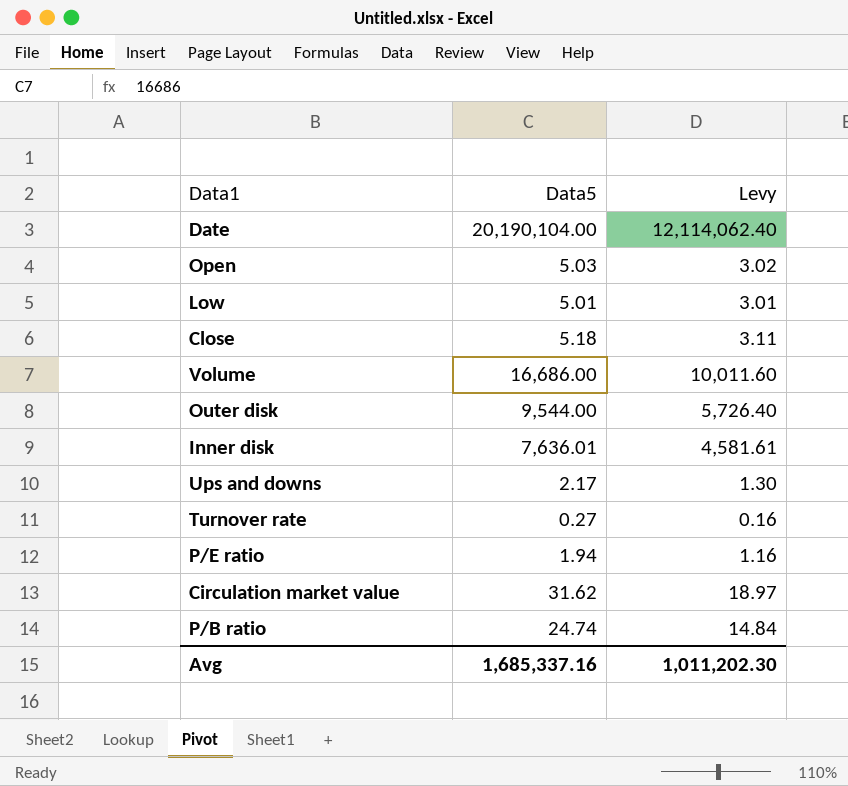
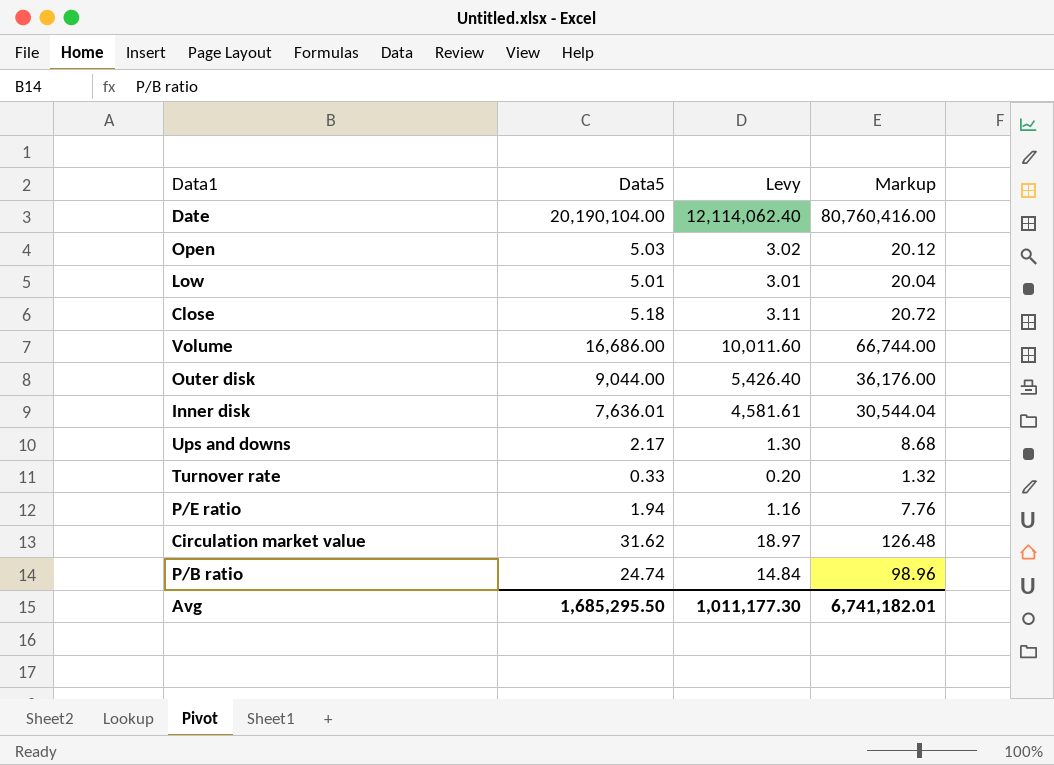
column Markup | formula: none -> [Data5] * 4
Outer disk | Data5: 9,544.00 -> 9,044.00
Outer disk | Levy: 5,726.40 -> 5,426.40
Turnover rate | Data5: 0.27 -> 0.33
Turnover rate | Levy: 0.16 -> 0.20
Avg | Data5: 1,685,337.16 -> 1,685,295.50
Avg | Levy: 1,011,202.30 -> 1,011,177.30

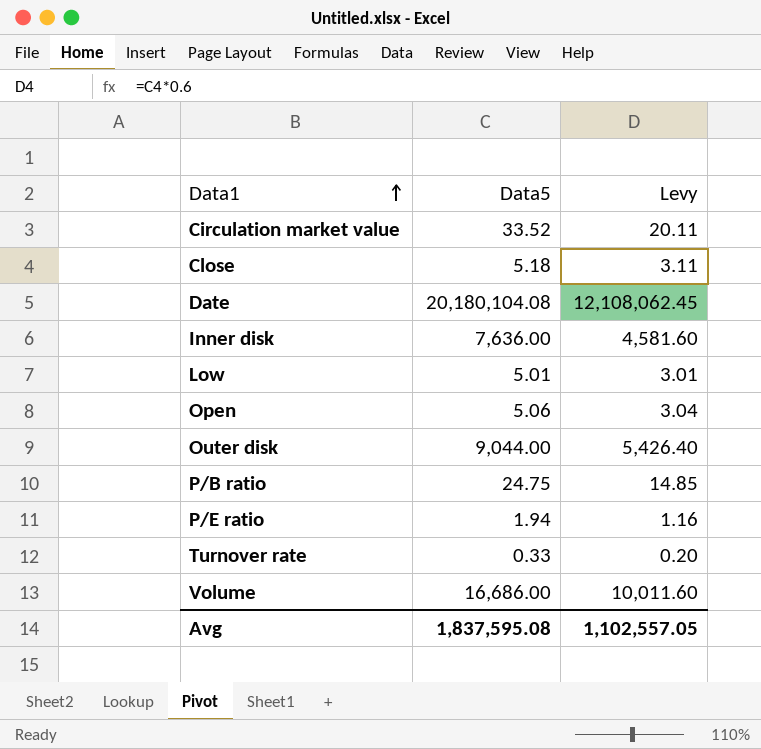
row order: none -> Data1 ascending
column Markup | formula: [Data5] * 4 -> none
row Ups and downs: 2.17 | 1.30 | 8.68 -> none
Circulation market value | Data5: 31.62 -> 33.52
Circulation market value | Levy: 18.97 -> 20.11
Date | Data5: 20,190,104.00 -> 20,180,104.08
Date | Levy: 12,114,062.40 -> 12,108,062.45
Inner disk | Data5: 7,636.01 -> 7,636.00
Inner disk | Levy: 4,581.61 -> 4,581.60
Open | Data5: 5.03 -> 5.06
Open | Levy: 3.02 -> 3.04
P/B ratio | Data5: 24.74 -> 24.75
P/B ratio | Levy: 14.84 -> 14.85
Avg | Data5: 1,685,295.50 -> 1,837,595.08
Avg | Levy: 1,011,177.30 -> 1,102,557.05

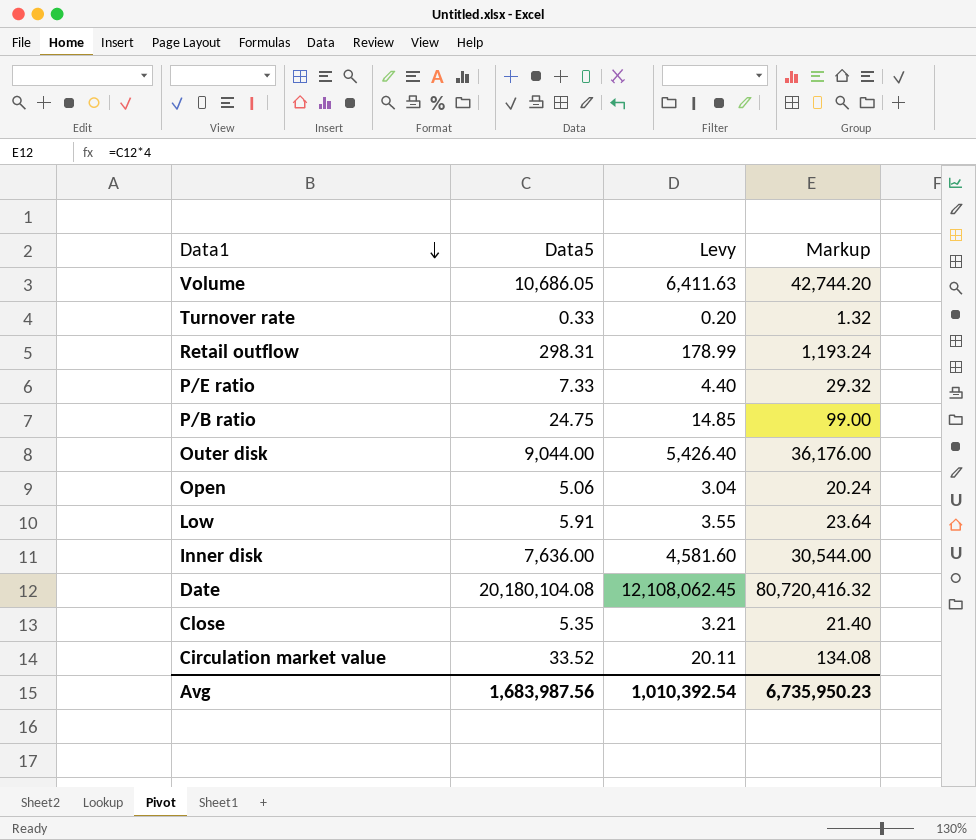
row order: Data1 ascending -> Data1 descending
column Markup | formula: none -> [Data5] * 4
Volume | Data5: 16,686.00 -> 10,686.05
Volume | Levy: 10,011.60 -> 6,411.63
row Retail outflow: none -> 298.31 | 178.99 | 1,193.24
P/E ratio | Data5: 1.94 -> 7.33
P/E ratio | Levy: 1.16 -> 4.40
Low | Data5: 5.01 -> 5.91
Low | Levy: 3.01 -> 3.55
Close | Data5: 5.18 -> 5.35
Close | Levy: 3.11 -> 3.21
Avg | Data5: 1,837,595.08 -> 1,683,987.56
Avg | Levy: 1,102,557.05 -> 1,010,392.54

